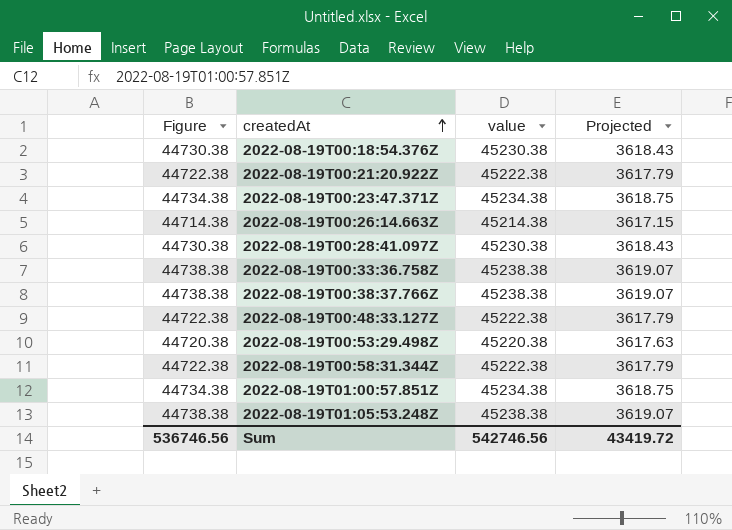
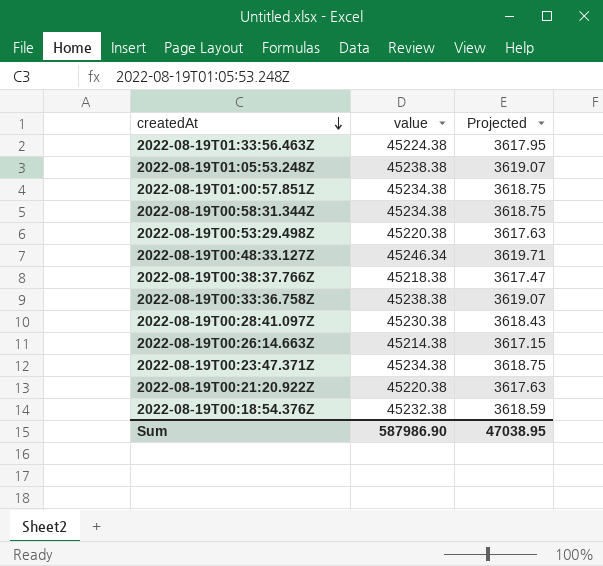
row order: createdAt ascending -> createdAt descending
column Figure | formula: [value] - 500 -> none
row 2022-08-19T01:33:56.463Z: none -> 45224.38 | 3617.95
2022-08-19T00:58:31.344Z | value: 45222.38 -> 45234.38
2022-08-19T00:58:31.344Z | Projected: 3617.79 -> 3618.75
2022-08-19T00:48:33.127Z | value: 45222.38 -> 45246.34
2022-08-19T00:48:33.127Z | Projected: 3617.79 -> 3619.71
2022-08-19T00:38:37.766Z | value: 45238.38 -> 45218.38
2022-08-19T00:38:37.766Z | Projected: 3619.07 -> 3617.47
2022-08-19T00:21:20.922Z | value: 45222.38 -> 45220.38
2022-08-19T00:21:20.922Z | Projected: 3617.79 -> 3617.63
2022-08-19T00:18:54.376Z | value: 45230.38 -> 45232.38
2022-08-19T00:18:54.376Z | Projected: 3618.43 -> 3618.59
Sum | value: 542746.56 -> 587986.90
Sum | Projected: 43419.72 -> 47038.95

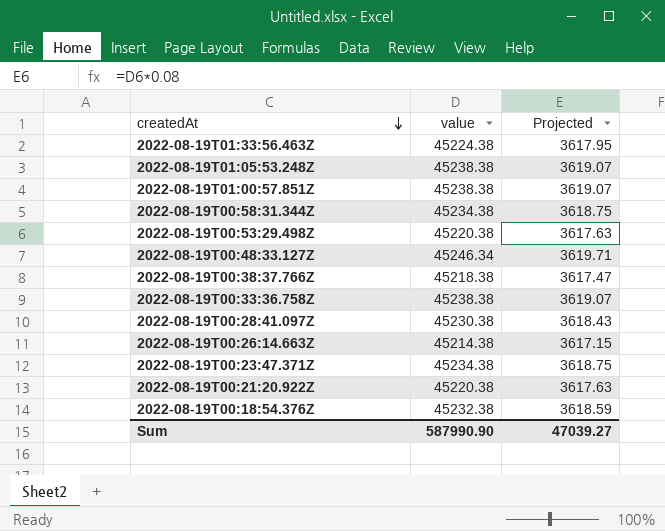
2022-08-19T01:00:57.851Z | value: 45234.38 -> 45238.38
2022-08-19T01:00:57.851Z | Projected: 3618.75 -> 3619.07
Sum | value: 587986.90 -> 587990.90
Sum | Projected: 47038.95 -> 47039.27

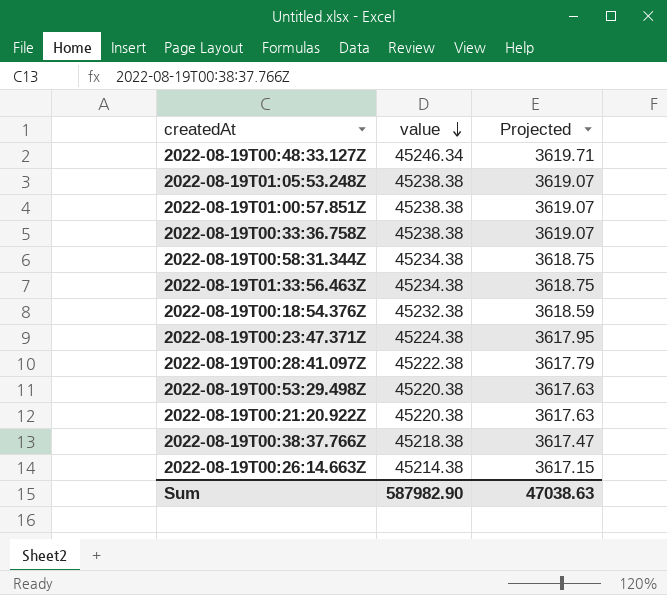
row order: createdAt descending -> value descending
2022-08-19T01:33:56.463Z | value: 45224.38 -> 45234.38
2022-08-19T01:33:56.463Z | Projected: 3617.95 -> 3618.75
2022-08-19T00:23:47.371Z | value: 45234.38 -> 45224.38
2022-08-19T00:23:47.371Z | Projected: 3618.75 -> 3617.95
2022-08-19T00:28:41.097Z | value: 45230.38 -> 45222.38
2022-08-19T00:28:41.097Z | Projected: 3618.43 -> 3617.79
Sum | value: 587990.90 -> 587982.90
Sum | Projected: 47039.27 -> 47038.63

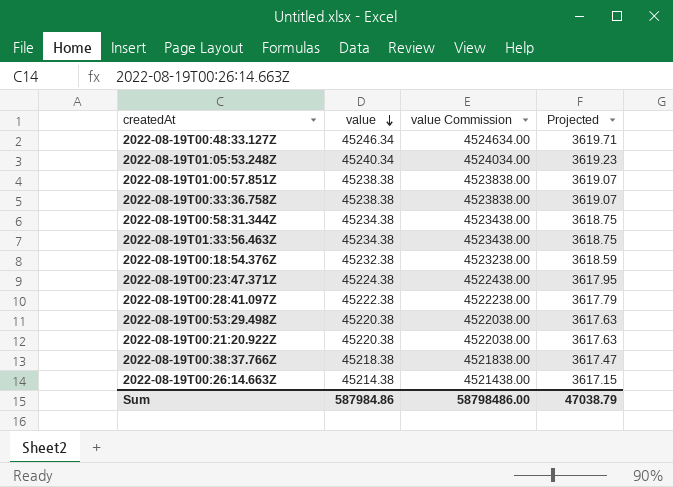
column value Commission | formula: none -> [value] * 100
2022-08-19T01:05:53.248Z | value: 45238.38 -> 45240.34
2022-08-19T01:05:53.248Z | Projected: 3619.07 -> 3619.23
Sum | value: 587982.90 -> 587984.86
Sum | Projected: 47038.63 -> 47038.79

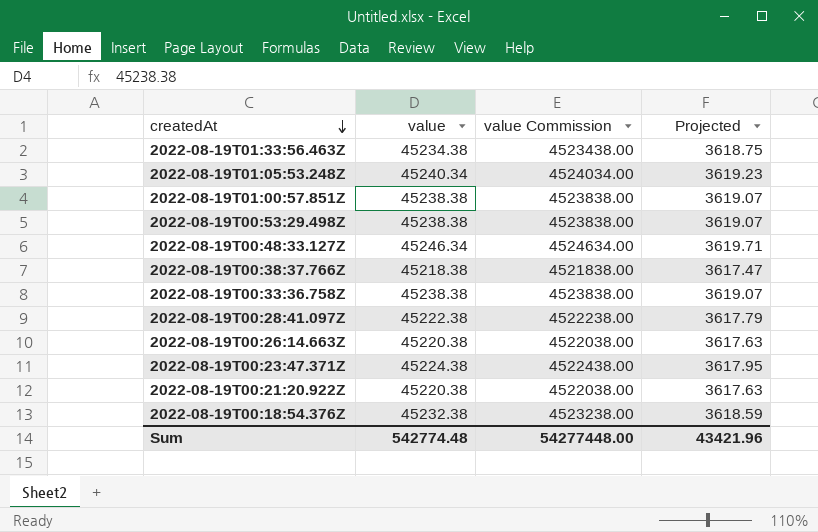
row order: value descending -> createdAt descending
row 2022-08-19T00:58:31.344Z: 45234.38 | 4523438.00 | 3618.75 -> none
2022-08-19T00:53:29.498Z | value: 45220.38 -> 45238.38
2022-08-19T00:53:29.498Z | value Commission: 4522038.00 -> 4523838.00
2022-08-19T00:53:29.498Z | Projected: 3617.63 -> 3619.07
2022-08-19T00:26:14.663Z | value: 45214.38 -> 45220.38
2022-08-19T00:26:14.663Z | value Commission: 4521438.00 -> 4522038.00
2022-08-19T00:26:14.663Z | Projected: 3617.15 -> 3617.63
Sum | value: 587984.86 -> 542774.48
Sum | value Commission: 58798486.00 -> 54277448.00
Sum | Projected: 47038.79 -> 43421.96

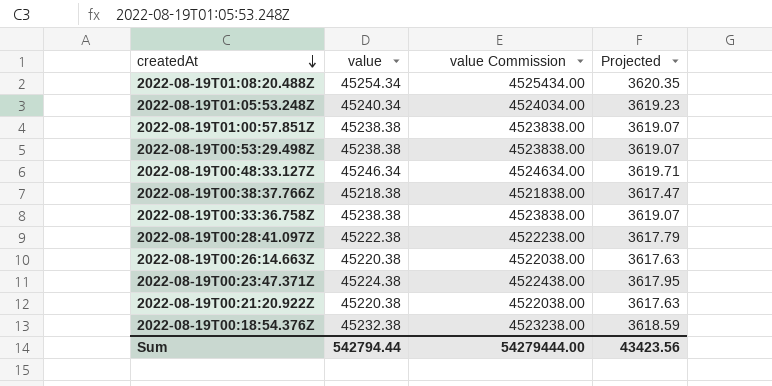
row 2022-08-19T01:33:56.463Z: 45234.38 | 4523438.00 | 3618.75 -> none
row 2022-08-19T01:08:20.488Z: none -> 45254.34 | 4525434.00 | 3620.35
Sum | value: 542774.48 -> 542794.44
Sum | value Commission: 54277448.00 -> 54279444.00
Sum | Projected: 43421.96 -> 43423.56

